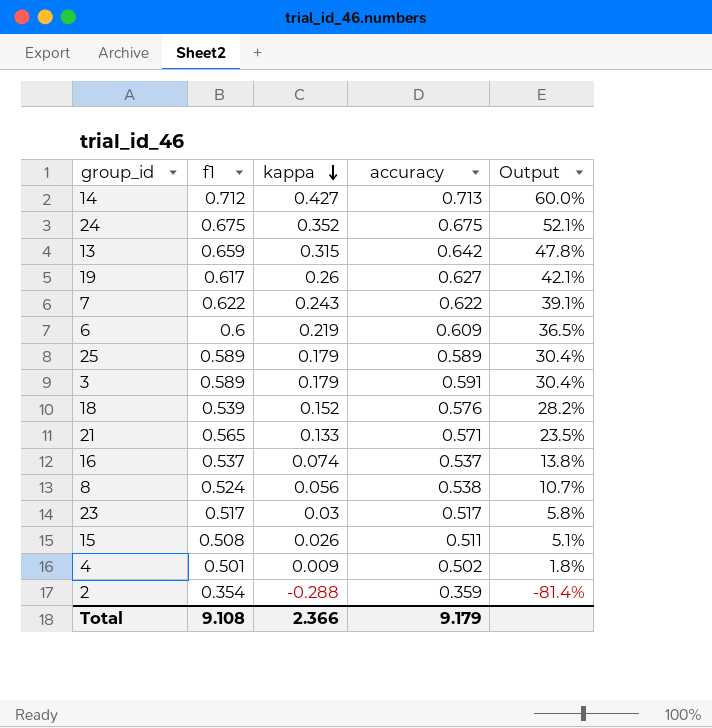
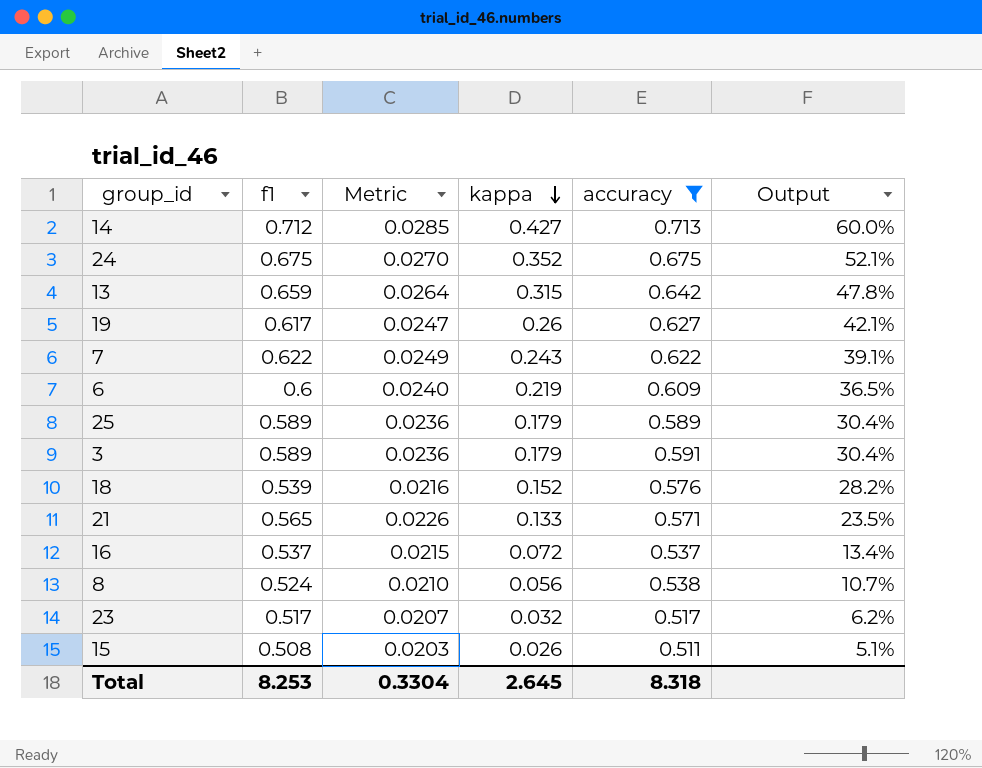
filter: none -> accuracy >= 0.511
column Metric | formula: none -> [f1] * 0.04
16 | kappa: 0.074 -> 0.072
16 | Output: 13.8% -> 13.4%
23 | kappa: 0.03 -> 0.032
23 | Output: 5.8% -> 6.2%
Total | f1: 9.108 -> 8.253
Total | kappa: 2.366 -> 2.645
Total | accuracy: 9.179 -> 8.318

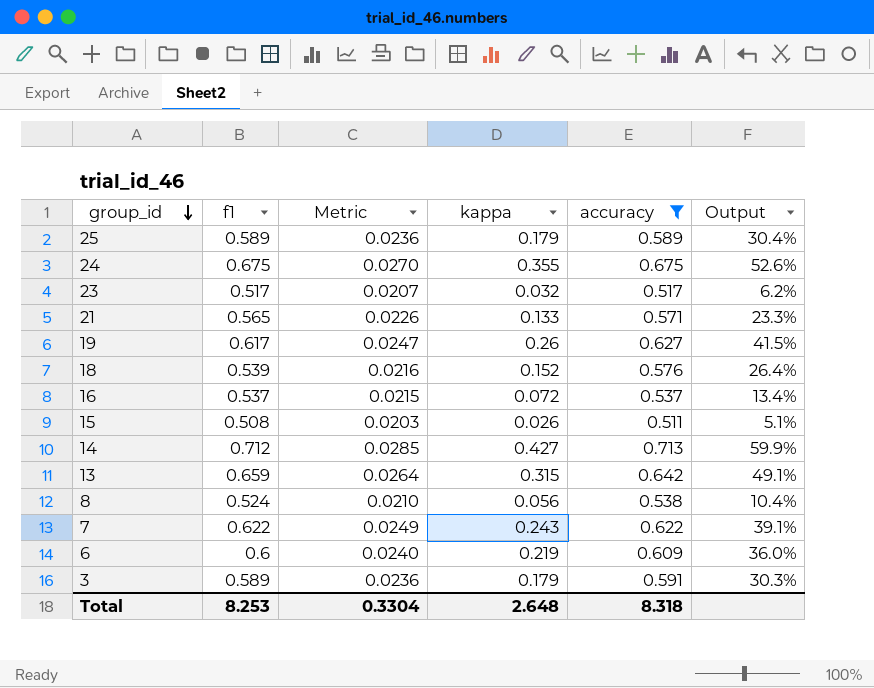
row order: kappa descending -> group_id descending
column Output | formula: [kappa] / [f1] -> [kappa] / [accuracy]
24 | kappa: 0.352 -> 0.355
Total | kappa: 2.645 -> 2.648

